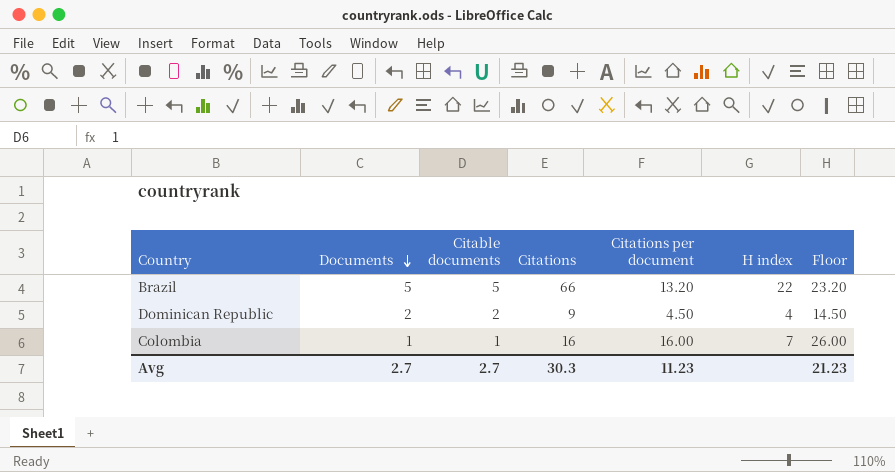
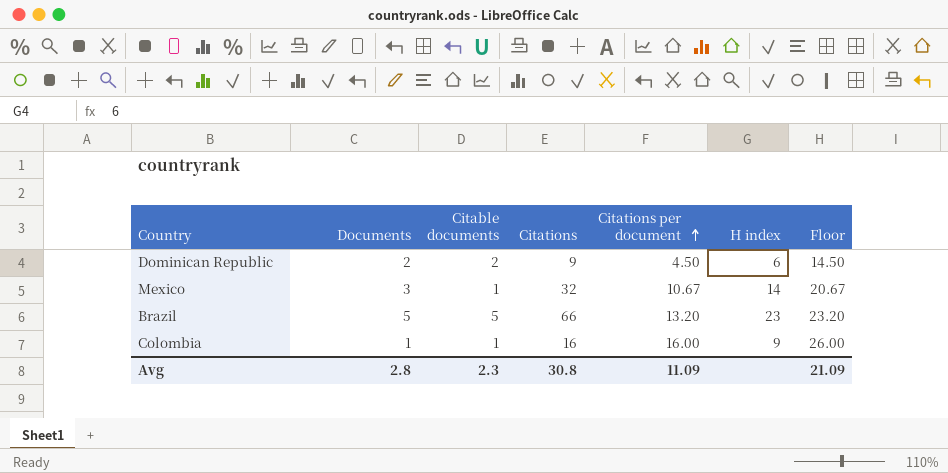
row order: Documents descending -> Citations per document ascending
Dominican Republic | H index: 4 -> 6
row Mexico: none -> 3 | 1 | 32 | 10.67 | 14 | 20.67
Brazil | H index: 22 -> 23
Colombia | H index: 7 -> 9
Avg | Documents: 2.7 -> 2.8
Avg | Citable documents: 2.7 -> 2.3
Avg | Citations: 30.3 -> 30.8
Avg | Citations per document: 11.23 -> 11.09
Avg | Floor: 21.23 -> 21.09

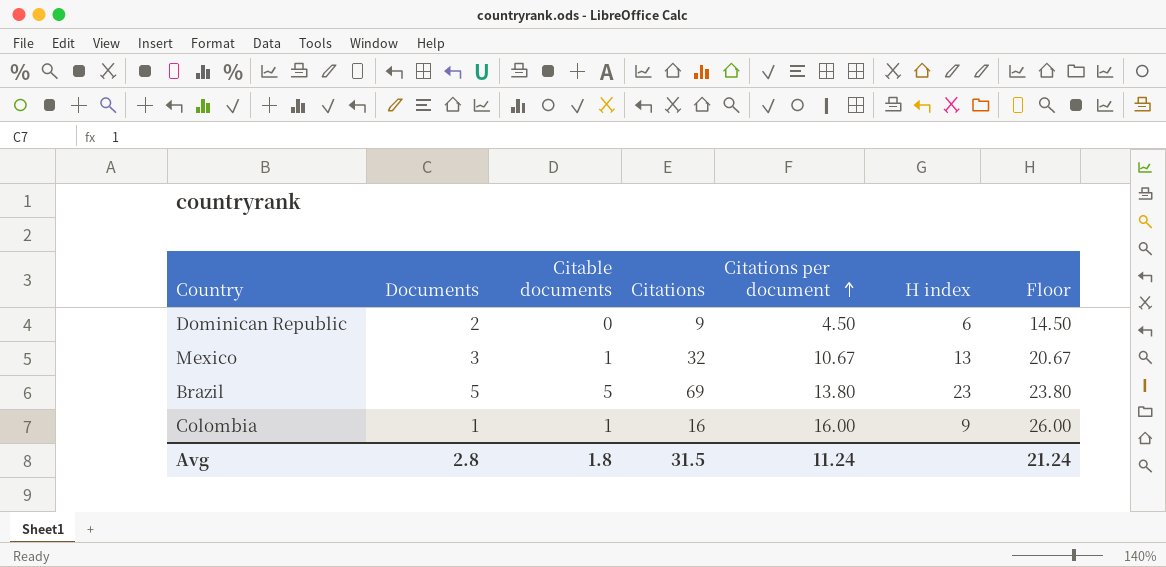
Dominican Republic | Citable documents: 2 -> 0
Mexico | H index: 14 -> 13
Brazil | Citations: 66 -> 69
Brazil | Citations per document: 13.20 -> 13.80
Brazil | Floor: 23.20 -> 23.80
Avg | Citable documents: 2.3 -> 1.8
Avg | Citations: 30.8 -> 31.5
Avg | Citations per document: 11.09 -> 11.24
Avg | Floor: 21.09 -> 21.24

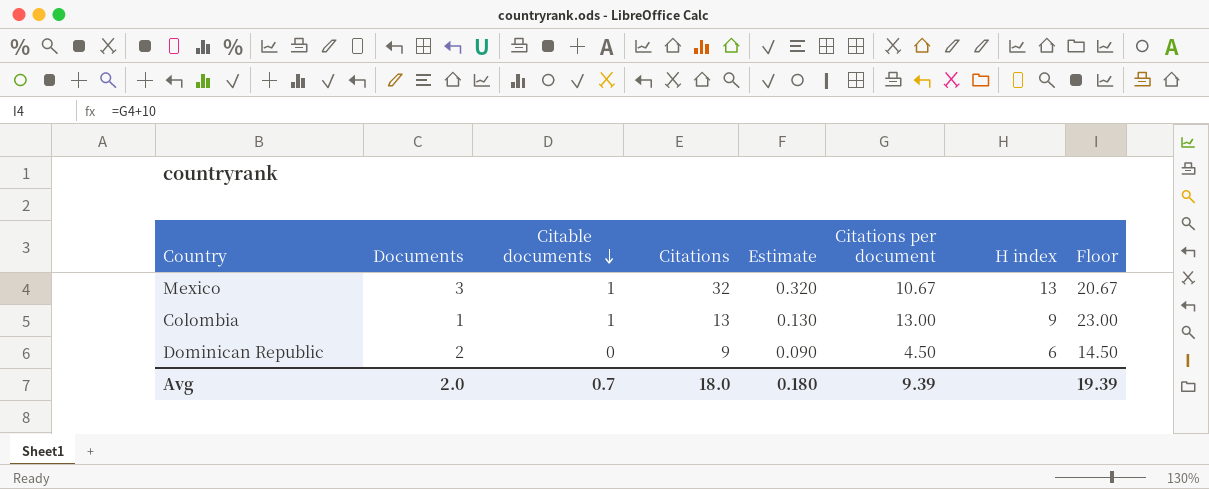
row order: Citations per document ascending -> Citable documents descending
column Estimate | formula: none -> [Citations] * 0.01
row Brazil: 5 | 5 | 69 | 13.80 | 23 | 23.80 -> none
Colombia | Citations: 16 -> 13
Colombia | Citations per document: 16.00 -> 13.00
Colombia | Floor: 26.00 -> 23.00
Avg | Documents: 2.8 -> 2.0
Avg | Citable documents: 1.8 -> 0.7
Avg | Citations: 31.5 -> 18.0
Avg | Citations per document: 11.24 -> 9.39
Avg | Floor: 21.24 -> 19.39

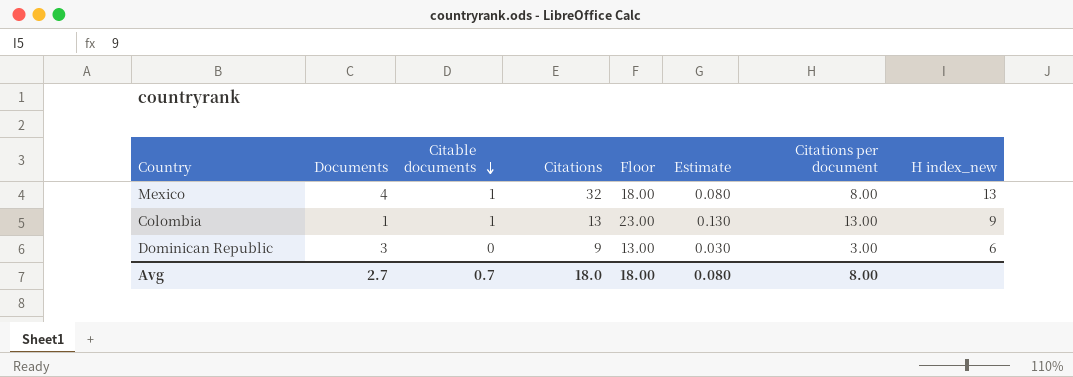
column Floor | position: 8 -> 5
column Estimate | formula: [Citations] * 0.01 -> [Citations per document] * 0.01
column name: H index -> H index_new
Mexico | Documents: 3 -> 4
Mexico | Floor: 20.67 -> 18.00
Mexico | Citations per document: 10.67 -> 8.00
Dominican Republic | Documents: 2 -> 3
Dominican Republic | Floor: 14.50 -> 13.00
Dominican Republic | Citations per document: 4.50 -> 3.00
Avg | Documents: 2.0 -> 2.7
Avg | Floor: 19.39 -> 18.00
Avg | Estimate: 0.180 -> 0.080
Avg | Citations per document: 9.39 -> 8.00

